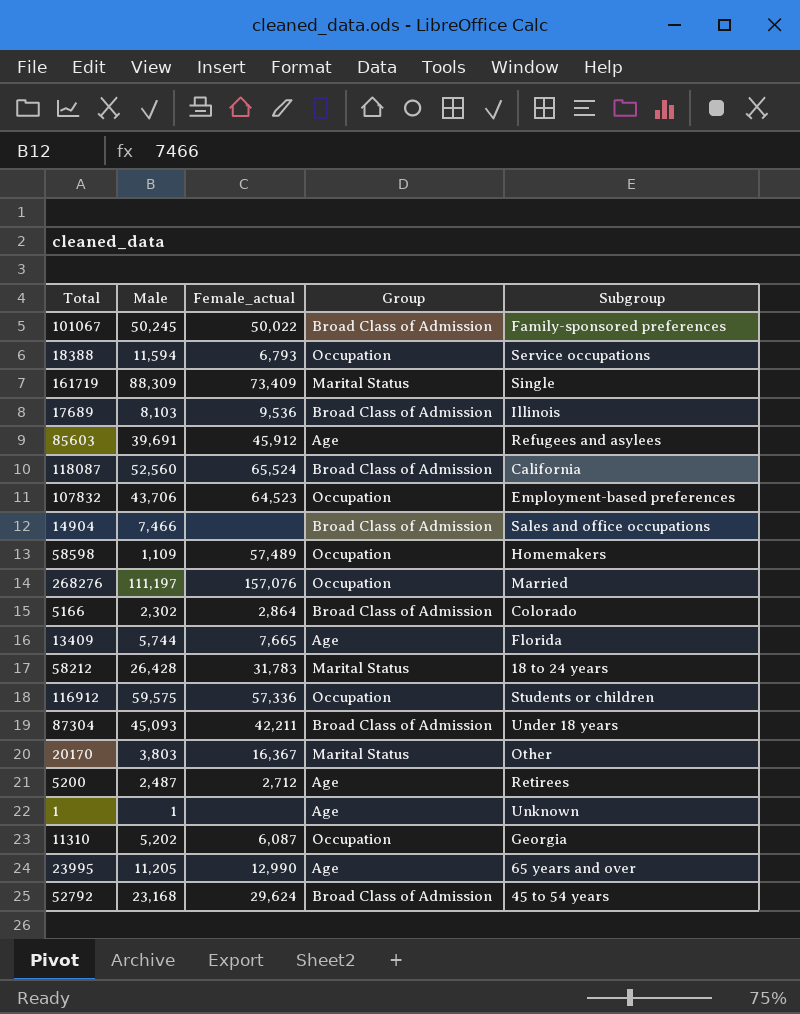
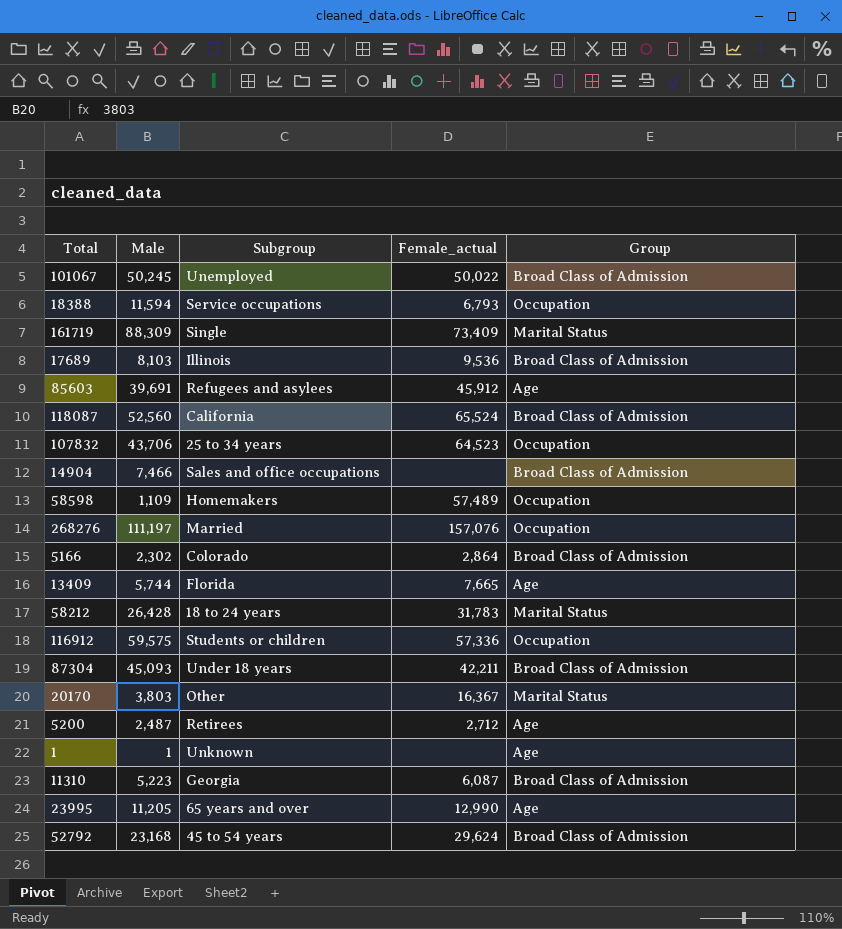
column Subgroup | position: 5 -> 3
101067 | Subgroup: Family-sponsored preferences -> Unemployed
107832 | Subgroup: Employment-based preferences -> 25 to 34 years
11310 | Male: 5,202 -> 5,223
11310 | Group: Occupation -> Broad Class of Admission

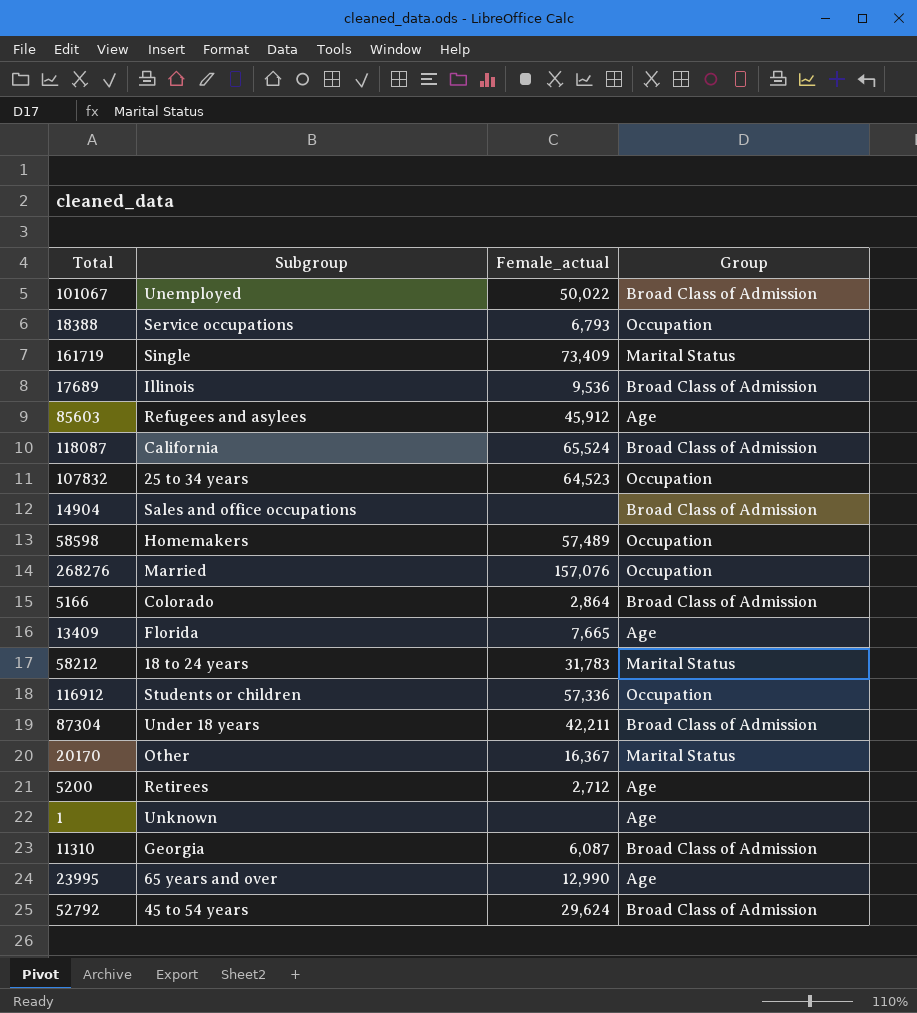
column Male | position: 2 -> none

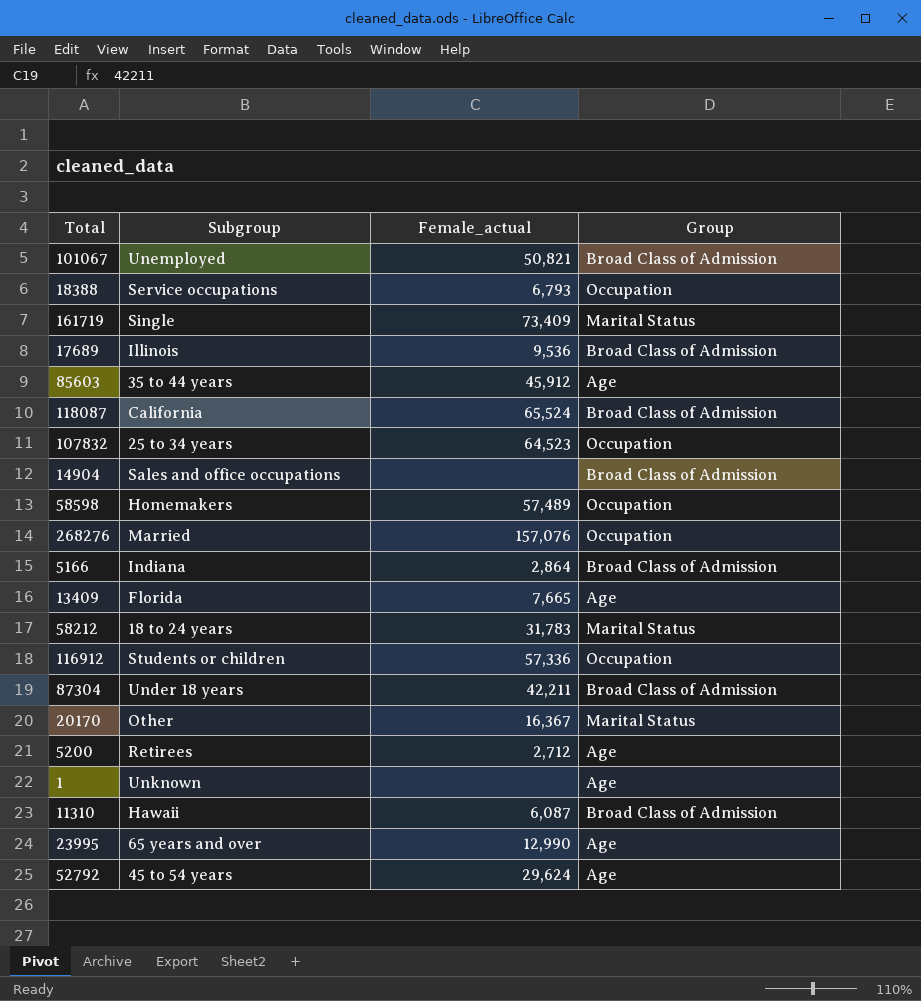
101067 | Female_actual: 50,022 -> 50,821
85603 | Subgroup: Refugees and asylees -> 35 to 44 years
5166 | Subgroup: Colorado -> Indiana
11310 | Subgroup: Georgia -> Hawaii
52792 | Group: Broad Class of Admission -> Age

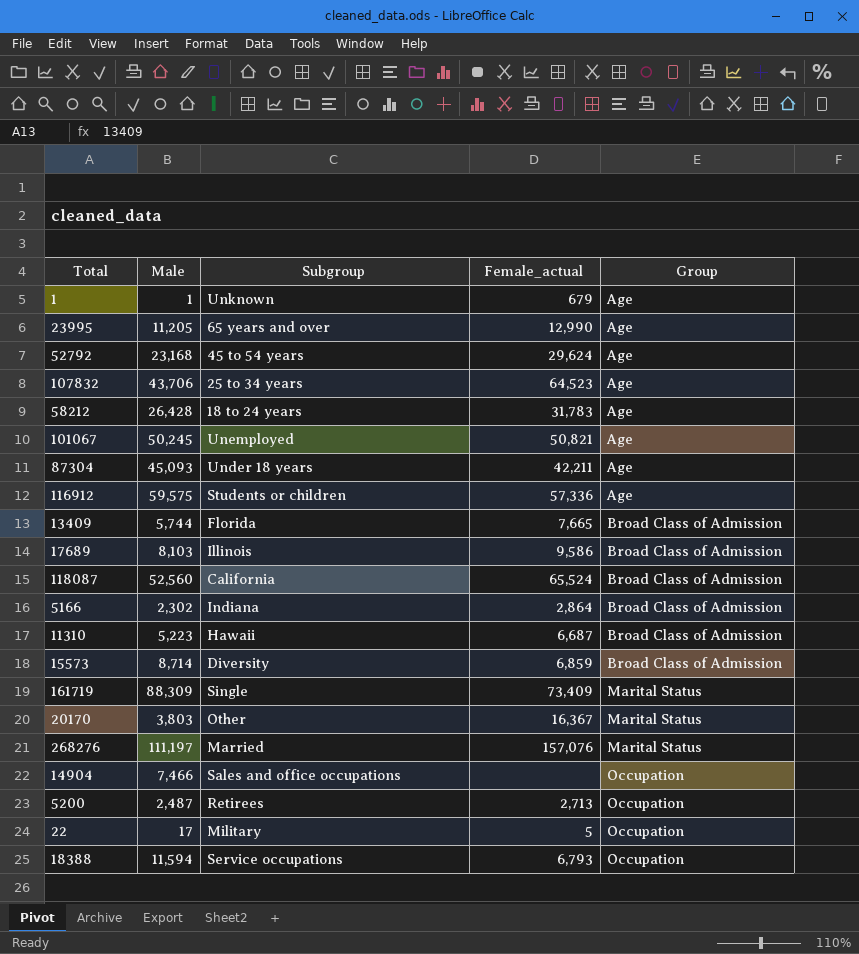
row order: none -> Group ascending
column Male | position: none -> 2
row 85603: 35 to 44 years | 45,912 | Age -> none
row 58598: Homemakers | 57,489 | Occupation -> none
1 | Female_actual: none -> 679
107832 | Group: Occupation -> Age
58212 | Group: Marital Status -> Age
101067 | Group: Broad Class of Admission -> Age
87304 | Group: Broad Class of Admission -> Age
116912 | Group: Occupation -> Age
13409 | Group: Age -> Broad Class of Admission
17689 | Female_actual: 9,536 -> 9,586
11310 | Female_actual: 6,087 -> 6,687
row 15573: none -> 8,714 | Diversity | 6,859 | Broad Class of Admission
268276 | Group: Occupation -> Marital Status
14904 | Group: Broad Class of Admission -> Occupation
5200 | Female_actual: 2,712 -> 2,713
5200 | Group: Age -> Occupation
row 22: none -> 17 | Military | 5 | Occupation

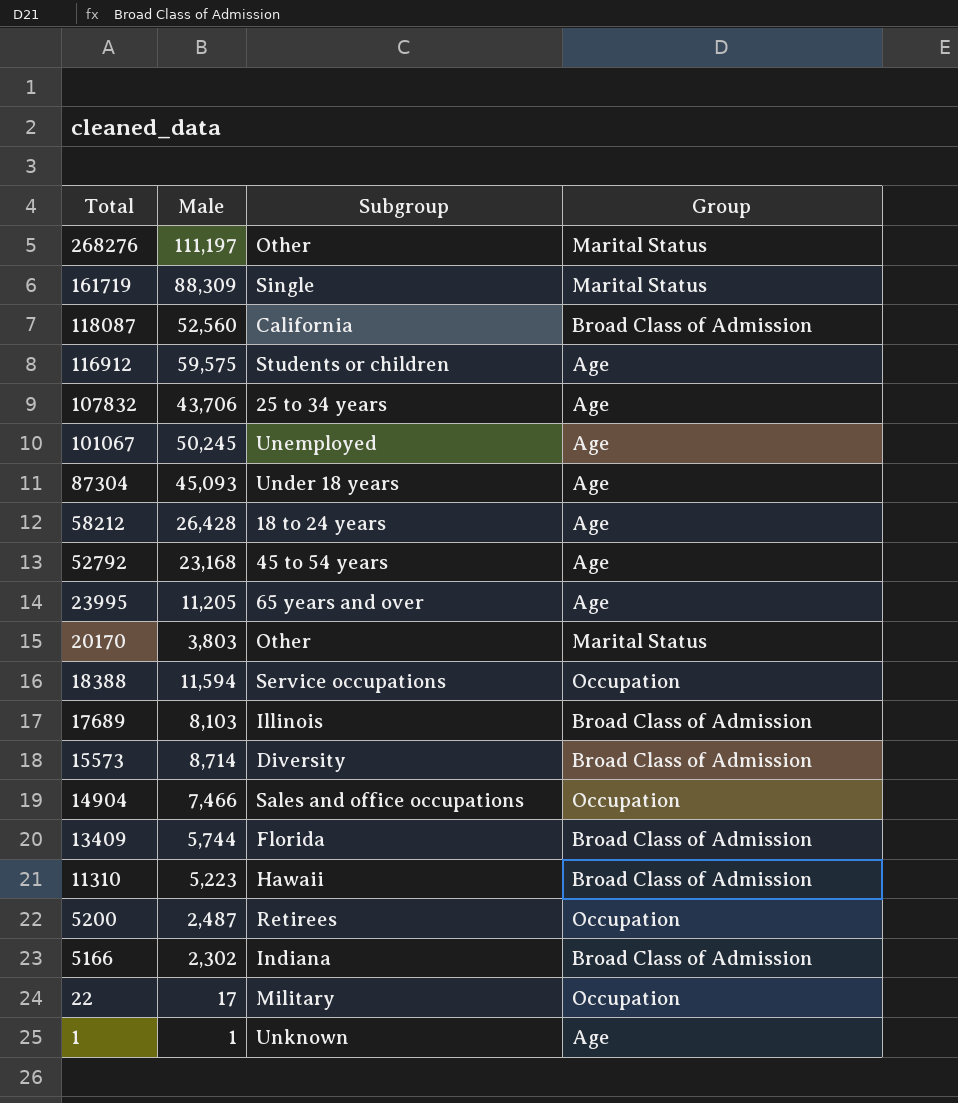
row order: Group ascending -> Total descending
column Female_actual | position: 4 -> none
268276 | Subgroup: Married -> Other

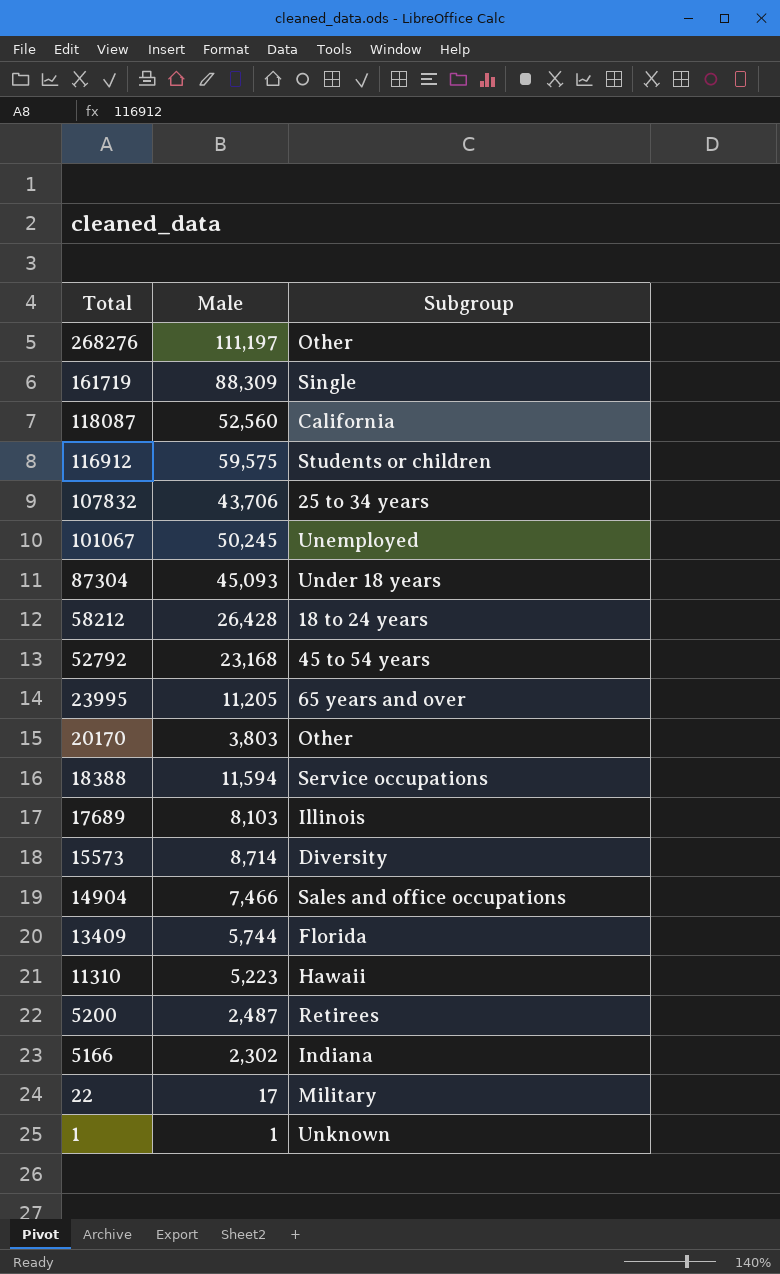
column Group | position: 4 -> none

